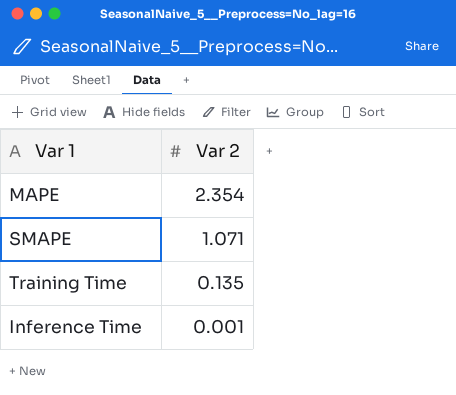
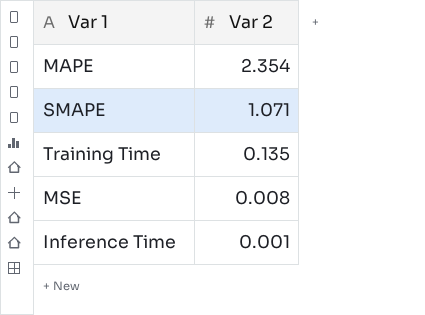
row MSE: none -> 0.008

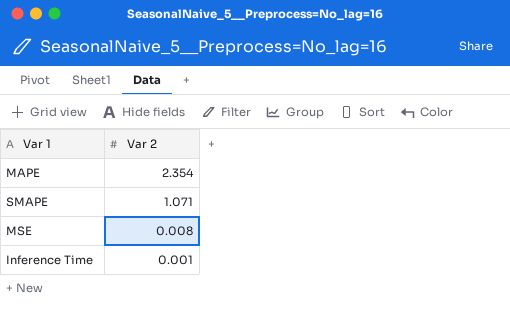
row Training Time: 0.135 -> none

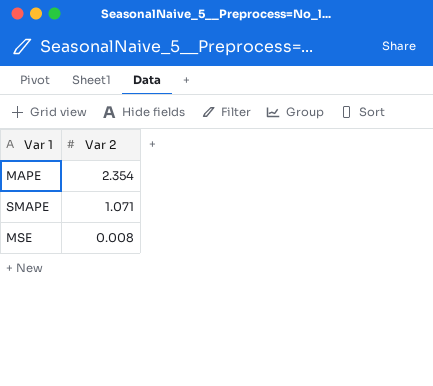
row Inference Time: 0.001 -> none

